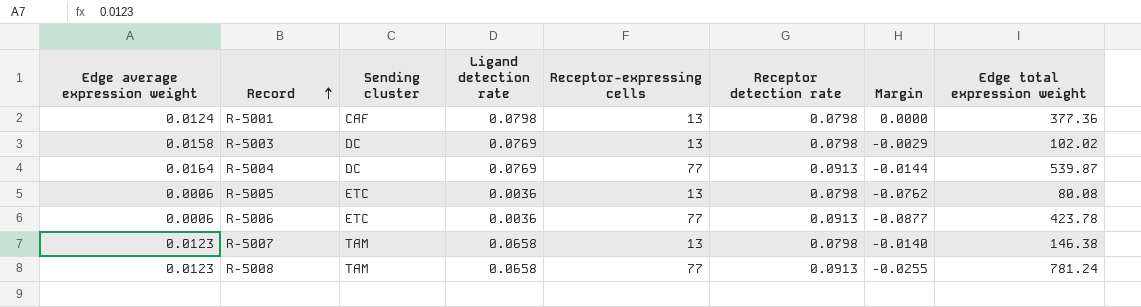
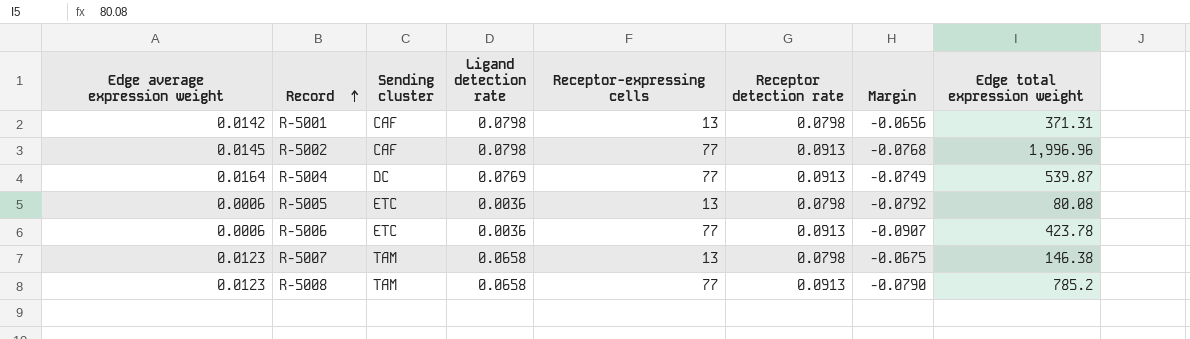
column Margin | formula: [Ligand detection rate] - [Receptor detection rate] -> [Edge average expression weight] - [Receptor detection rate]
row R-5003: 0.0158 | DC | 0.0769 | 13 | 0.0798 | -0.0029 | 102.02 -> none
R-5001 | Edge average expression weight: 0.0124 -> 0.0142
R-5001 | Edge total expression weight: 377.36 -> 371.31
row R-5002: none -> 0.0145 | CAF | 0.0798 | 77 | 0.0913 | -0.0768 | 1,996.96
R-5008 | Edge total expression weight: 781.24 -> 785.2

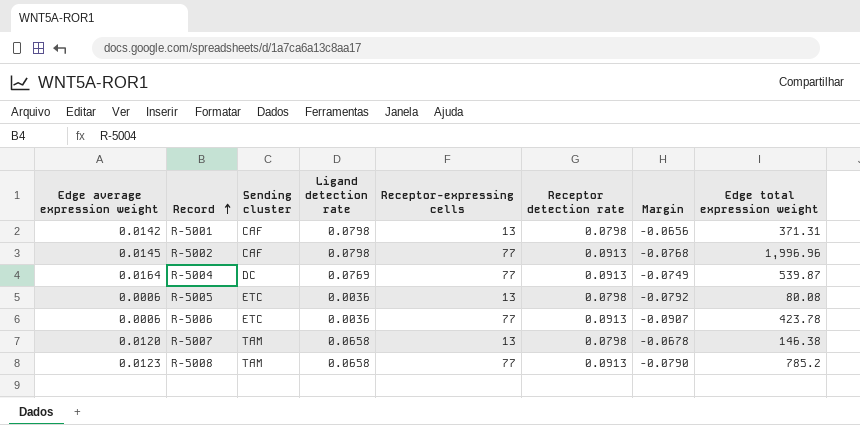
R-5007 | Edge average expression weight: 0.0123 -> 0.0120
R-5007 | Margin: -0.0675 -> -0.0678

